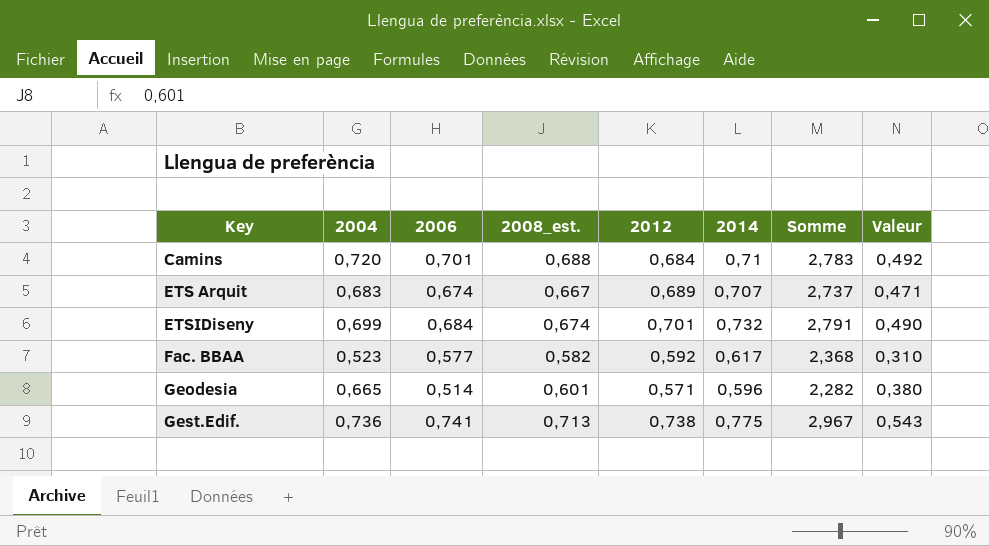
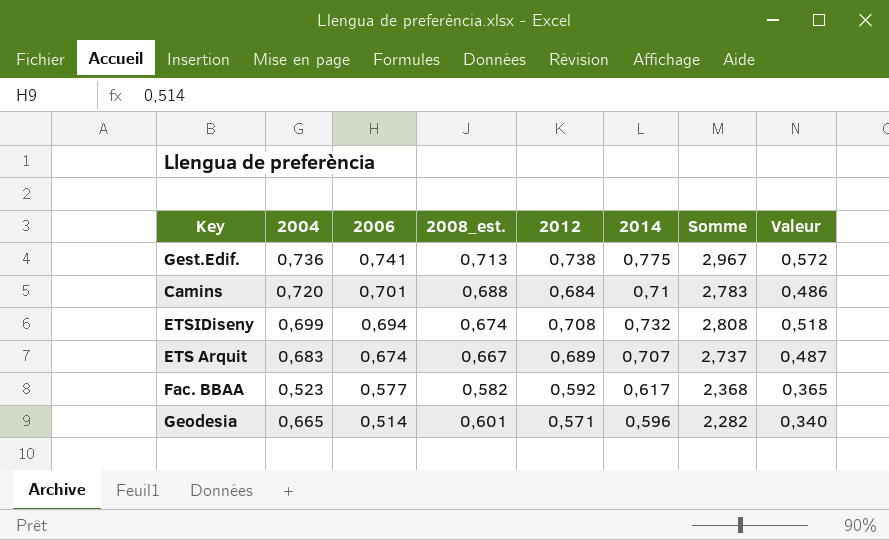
row order: Key ascending -> 2006 descending
column Valeur | formula: [2004] * [2012] -> [2012] * [2014]
ETSIDiseny | 2006: 0,684 -> 0,694
ETSIDiseny | 2012: 0,701 -> 0,708
ETSIDiseny | Somme: 2,791 -> 2,808

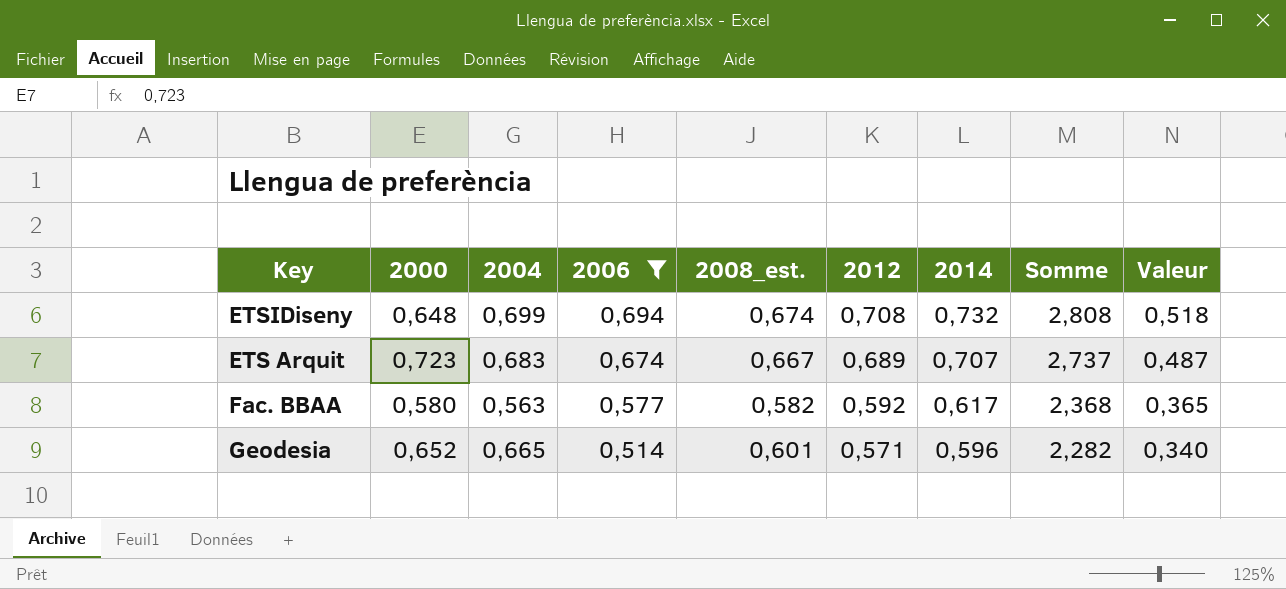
filter: none -> 2006 <= 0,694
column 2000 | position: none -> 2
Fac. BBAA | 2004: 0,523 -> 0,563

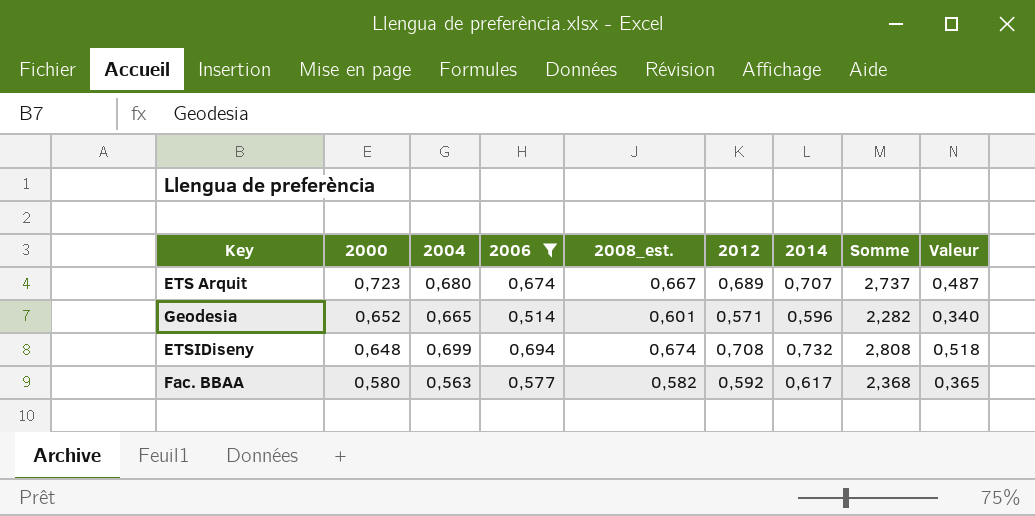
row order: 2006 descending -> 2000 descending
ETS Arquit | 2004: 0,683 -> 0,680

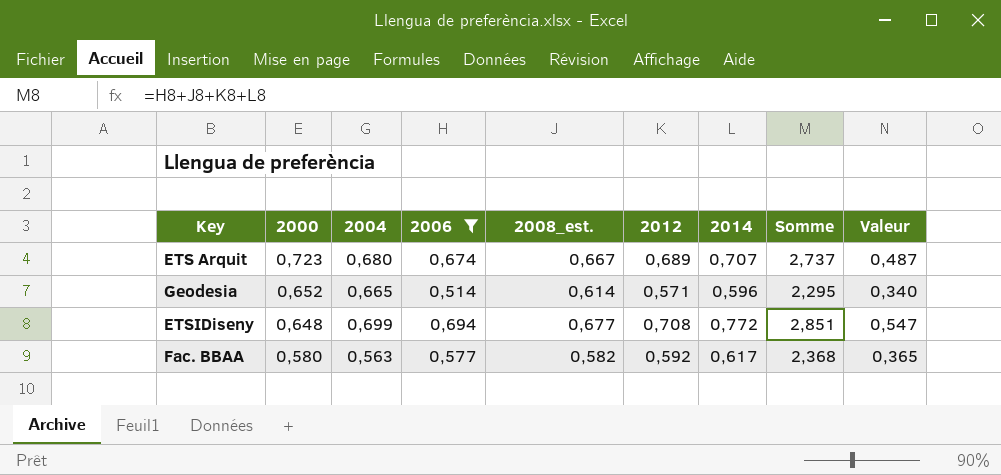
Geodesia | 2008_est.: 0,601 -> 0,614
Geodesia | Somme: 2,282 -> 2,295
ETSIDiseny | 2008_est.: 0,674 -> 0,677
ETSIDiseny | 2014: 0,732 -> 0,772
ETSIDiseny | Somme: 2,808 -> 2,851
ETSIDiseny | Valeur: 0,518 -> 0,547

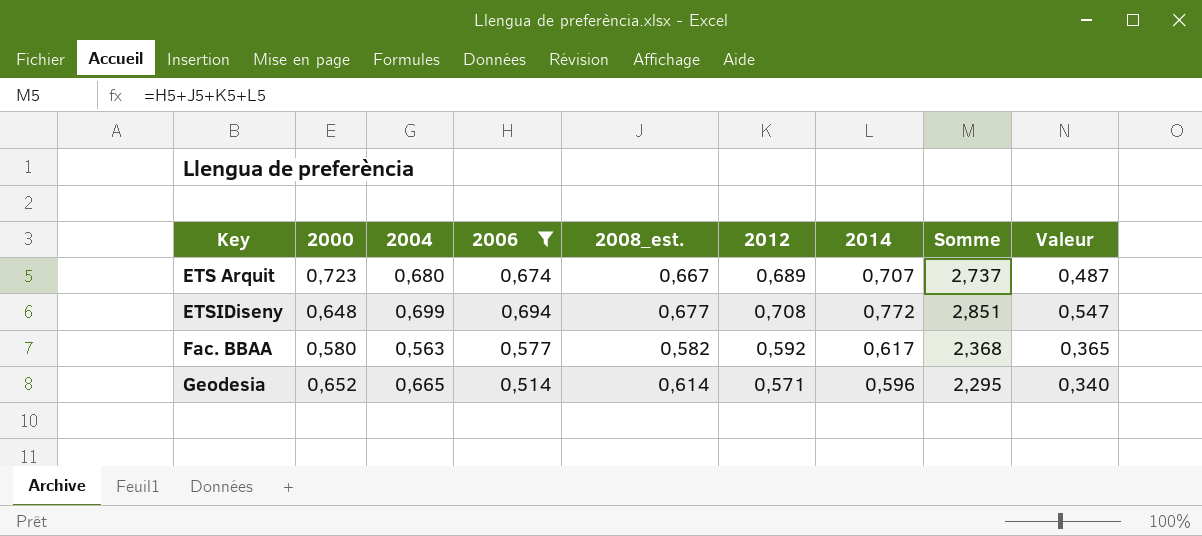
row order: 2000 descending -> Key ascending

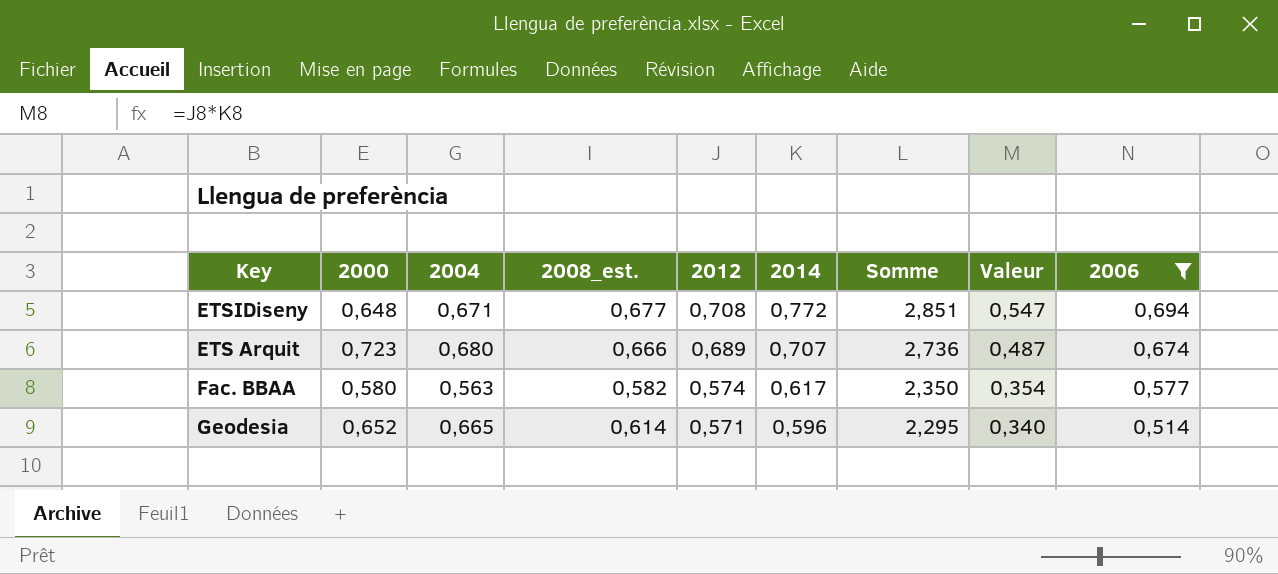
row order: Key ascending -> 2012 descending
column 2006 | position: 4 -> 9
ETSIDiseny | 2004: 0,699 -> 0,671
ETS Arquit | 2008_est.: 0,667 -> 0,666
ETS Arquit | Somme: 2,737 -> 2,736
Fac. BBAA | 2012: 0,592 -> 0,574
Fac. BBAA | Somme: 2,368 -> 2,350
Fac. BBAA | Valeur: 0,365 -> 0,354

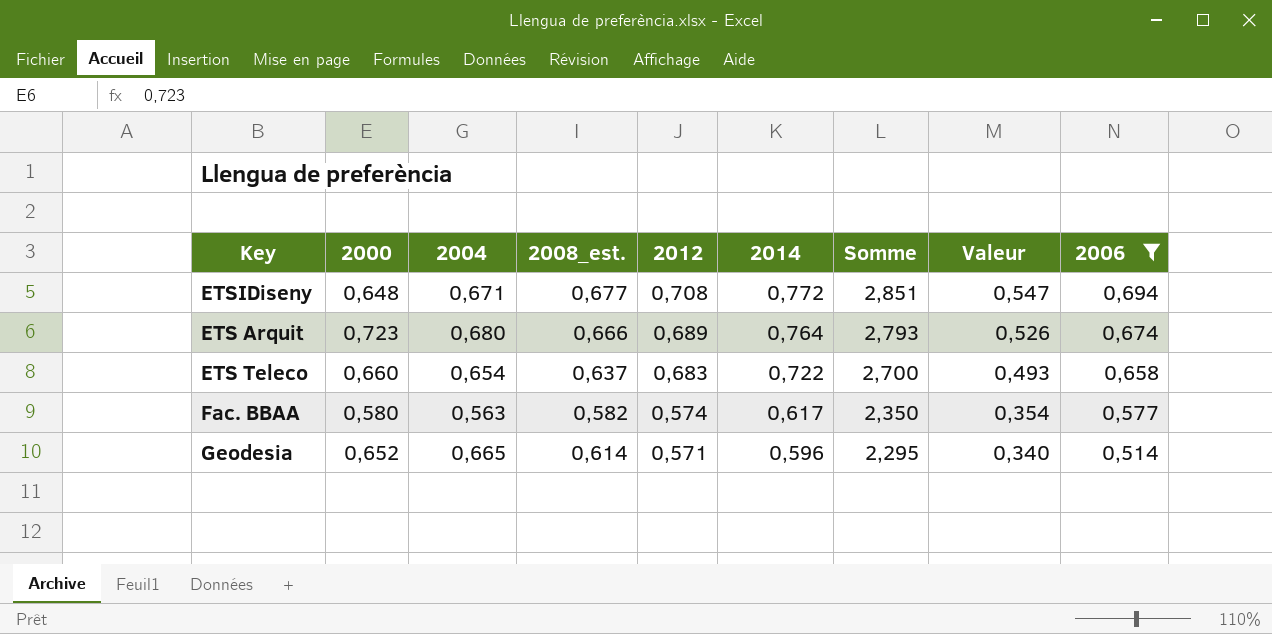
ETS Arquit | 2014: 0,707 -> 0,764
ETS Arquit | Somme: 2,736 -> 2,793
ETS Arquit | Valeur: 0,487 -> 0,526
row ETS Teleco: none -> 0,660 | 0,654 | 0,637 | 0,683 | 0,722 | 2,700 | 0,493 | 0,658

